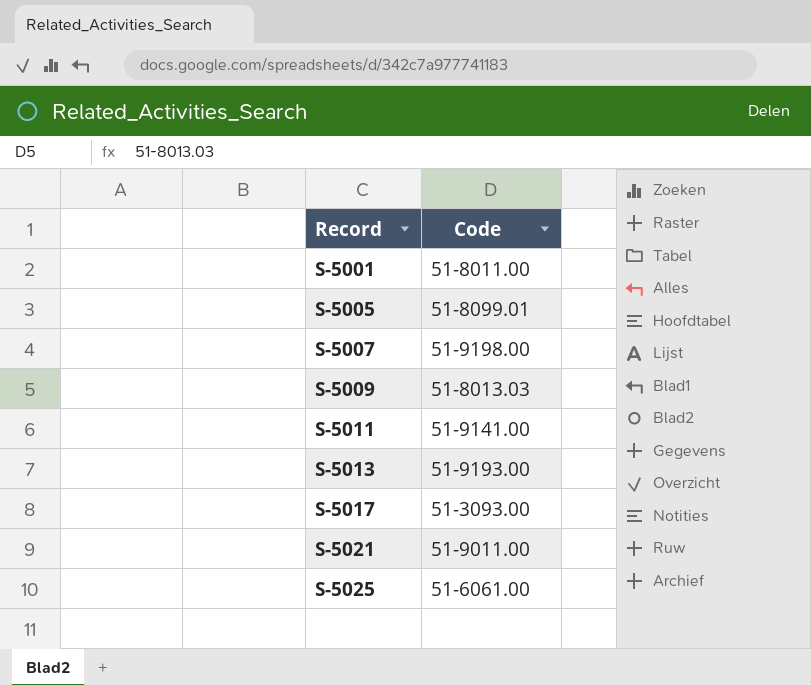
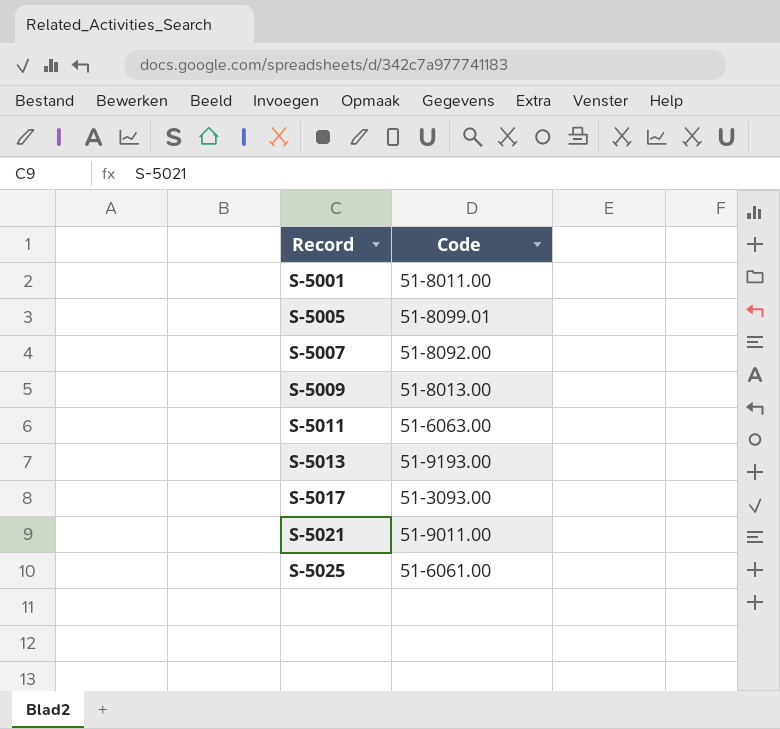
S-5007 | Code: 51-9198.00 -> 51-8092.00
S-5009 | Code: 51-8013.03 -> 51-8013.00
S-5011 | Code: 51-9141.00 -> 51-6063.00

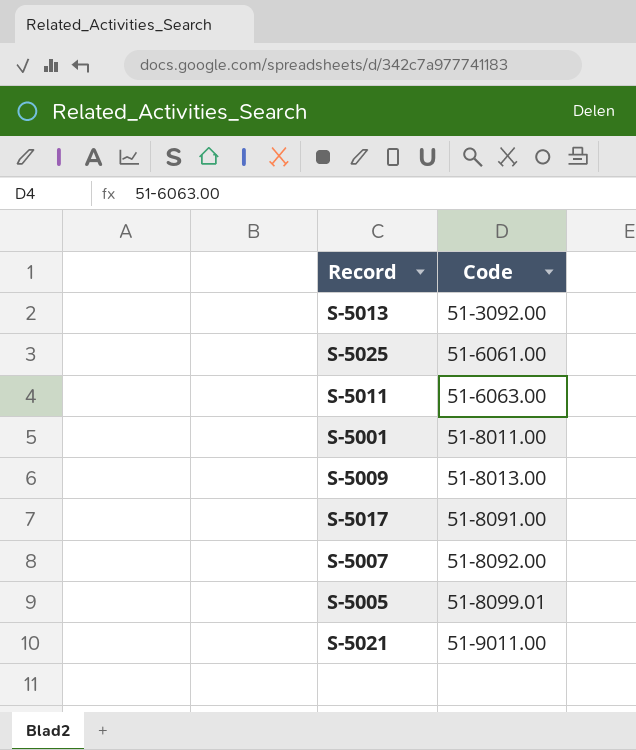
row order: Record ascending -> Code ascending
S-5013 | Code: 51-9193.00 -> 51-3092.00
S-5017 | Code: 51-3093.00 -> 51-8091.00

